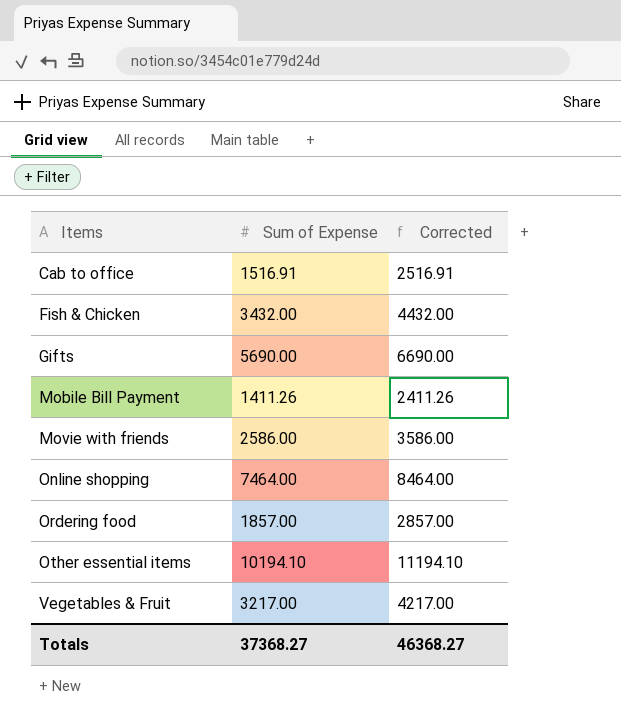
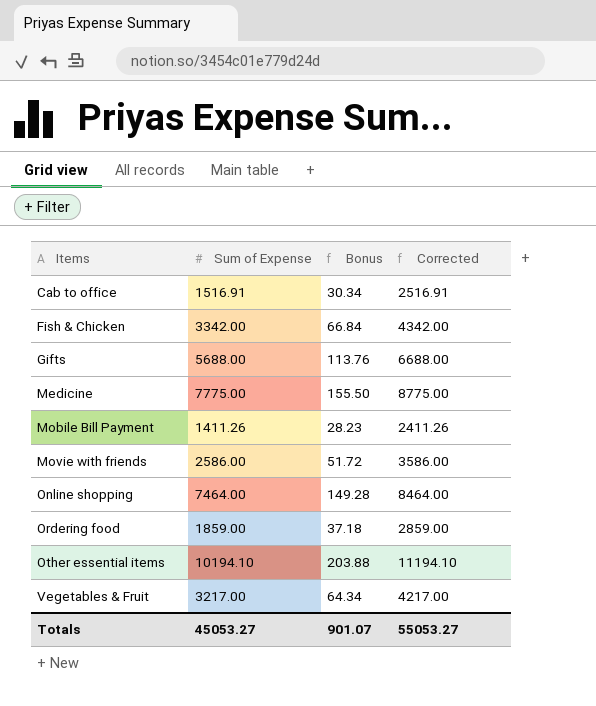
column Bonus | formula: none -> [Sum of Expense] * 0.02
Fish & Chicken | Sum of Expense: 3432.00 -> 3342.00
Fish & Chicken | Corrected: 4432.00 -> 4342.00
Gifts | Sum of Expense: 5690.00 -> 5688.00
Gifts | Corrected: 6690.00 -> 6688.00
row Medicine: none -> 7775.00 | 155.50 | 8775.00
Ordering food | Sum of Expense: 1857.00 -> 1859.00
Ordering food | Corrected: 2857.00 -> 2859.00
Totals | Sum of Expense: 37368.27 -> 45053.27
Totals | Corrected: 46368.27 -> 55053.27

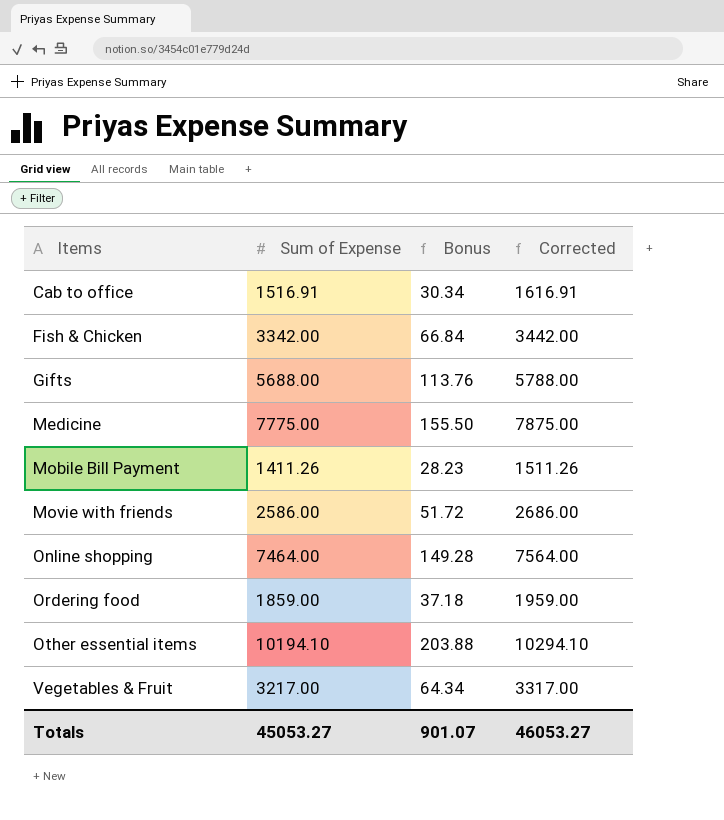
column Corrected | formula: [Sum of Expense] + 1000 -> [Sum of Expense] + 100
Totals | Corrected: 55053.27 -> 46053.27

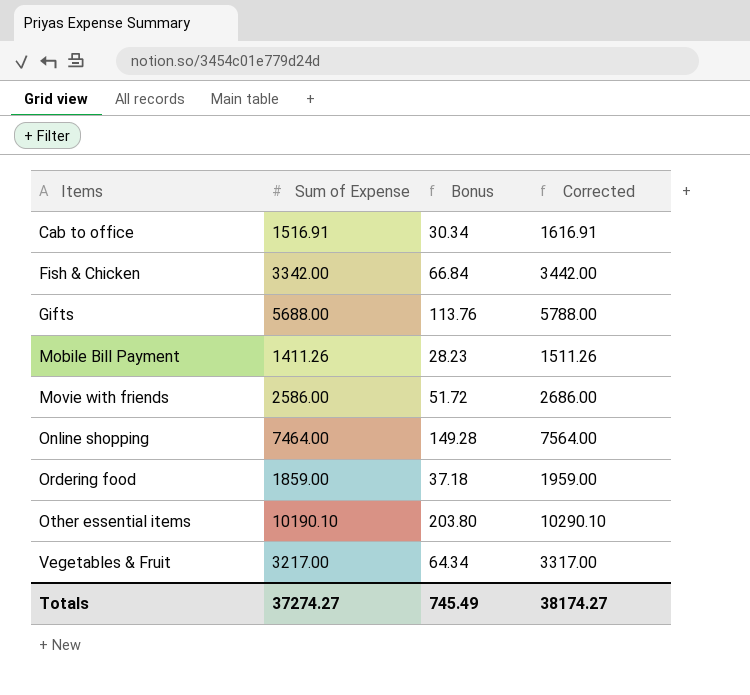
row Medicine: 7775.00 | 155.50 | 7875.00 -> none
Other essential items | Sum of Expense: 10194.10 -> 10190.10
Other essential items | Bonus: 203.88 -> 203.80
Other essential items | Corrected: 10294.10 -> 10290.10
Totals | Sum of Expense: 45053.27 -> 37274.27
Totals | Bonus: 901.07 -> 745.49
Totals | Corrected: 46053.27 -> 38174.27

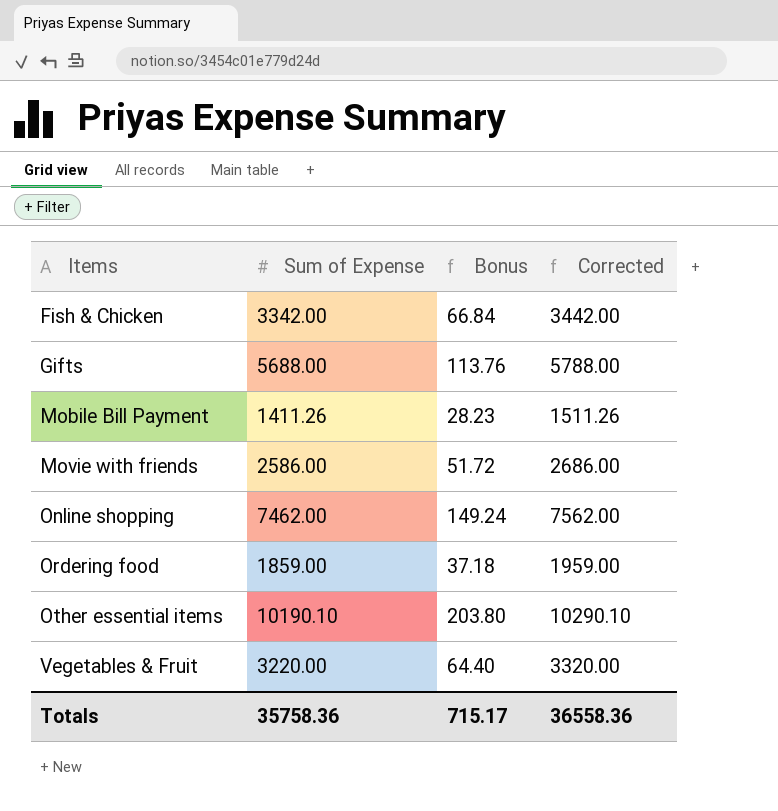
row Cab to office: 1516.91 | 30.34 | 1616.91 -> none
Online shopping | Sum of Expense: 7464.00 -> 7462.00
Online shopping | Bonus: 149.28 -> 149.24
Online shopping | Corrected: 7564.00 -> 7562.00
Vegetables & Fruit | Sum of Expense: 3217.00 -> 3220.00
Vegetables & Fruit | Bonus: 64.34 -> 64.40
Vegetables & Fruit | Corrected: 3317.00 -> 3320.00
Totals | Sum of Expense: 37274.27 -> 35758.36
Totals | Bonus: 745.49 -> 715.17
Totals | Corrected: 38174.27 -> 36558.36

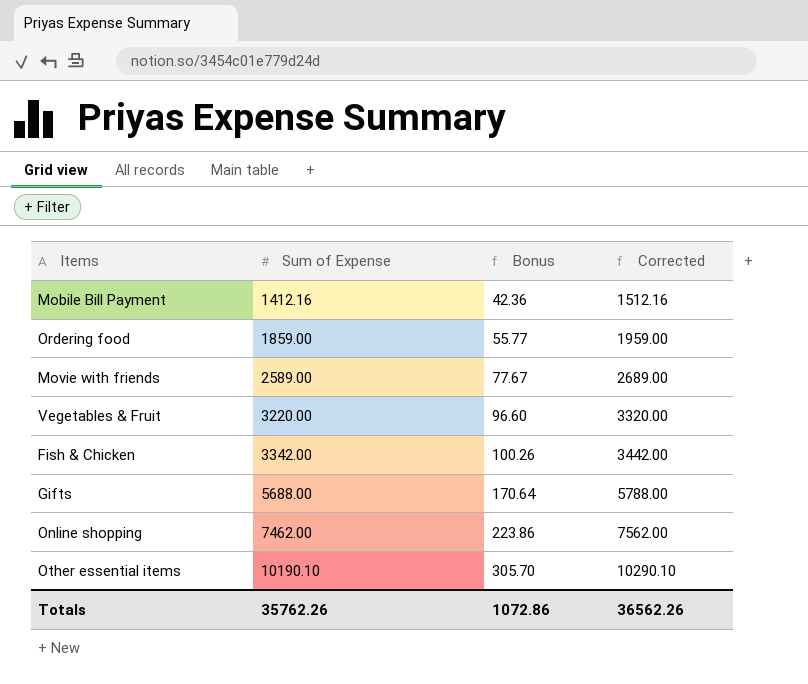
row order: Items ascending -> Sum of Expense ascending
column Bonus | formula: [Sum of Expense] * 0.02 -> [Sum of Expense] * 0.03
Mobile Bill Payment | Sum of Expense: 1411.26 -> 1412.16
Mobile Bill Payment | Corrected: 1511.26 -> 1512.16
Movie with friends | Sum of Expense: 2586.00 -> 2589.00
Movie with friends | Corrected: 2686.00 -> 2689.00
Totals | Sum of Expense: 35758.36 -> 35762.26
Totals | Bonus: 715.17 -> 1072.86
Totals | Corrected: 36558.36 -> 36562.26

